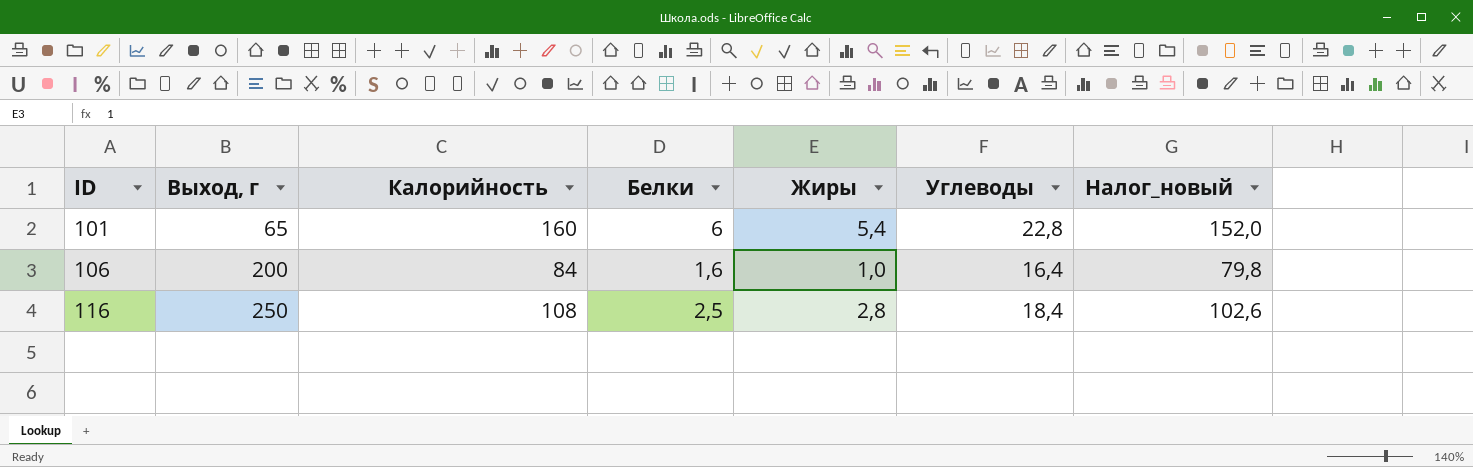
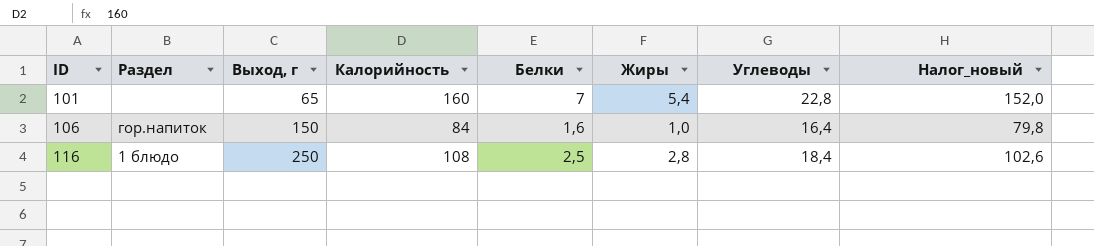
column Раздел | position: none -> 2
101 | Белки: 6 -> 7
106 | Выход, г: 200 -> 150

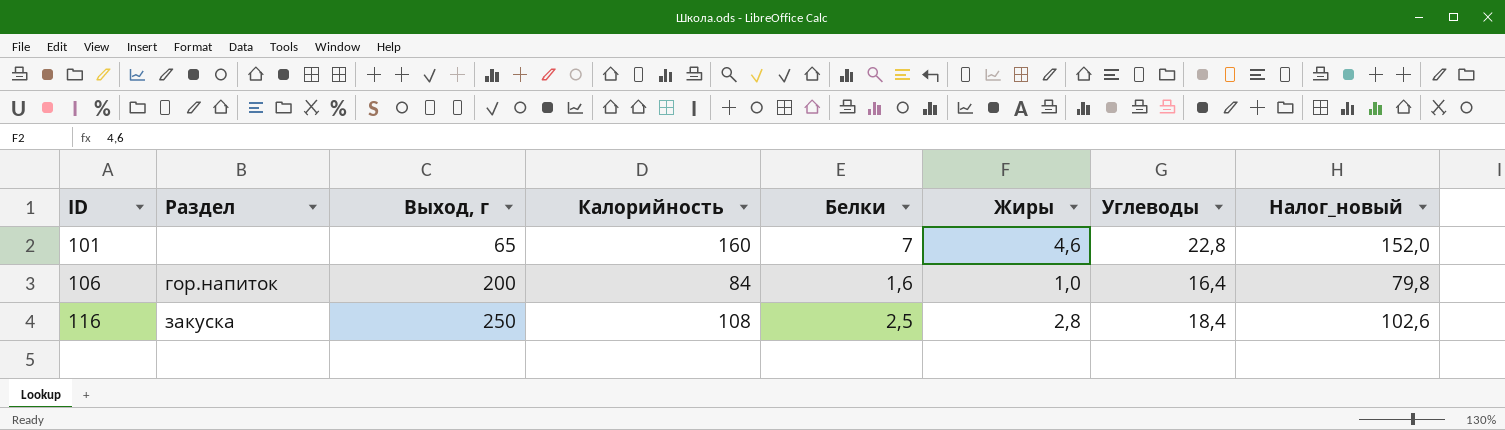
101 | Жиры: 5,4 -> 4,6
106 | Выход, г: 150 -> 200
116 | Раздел: 1 блюдо -> закуска

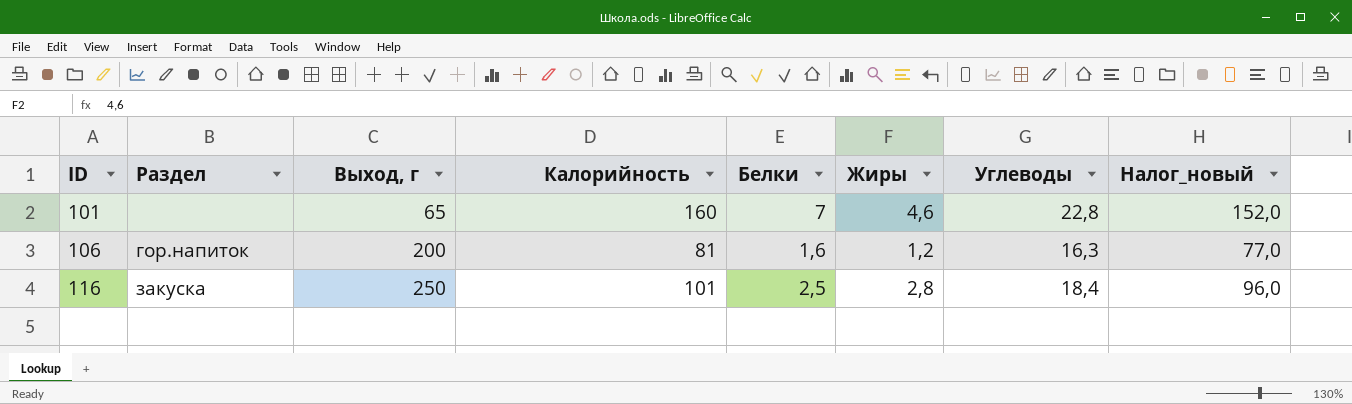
106 | Калорийность: 84 -> 81
106 | Жиры: 1,0 -> 1,2
106 | Углеводы: 16,4 -> 16,3
106 | Налог_новый: 79,8 -> 77,0
116 | Калорийность: 108 -> 101
116 | Налог_новый: 102,6 -> 96,0

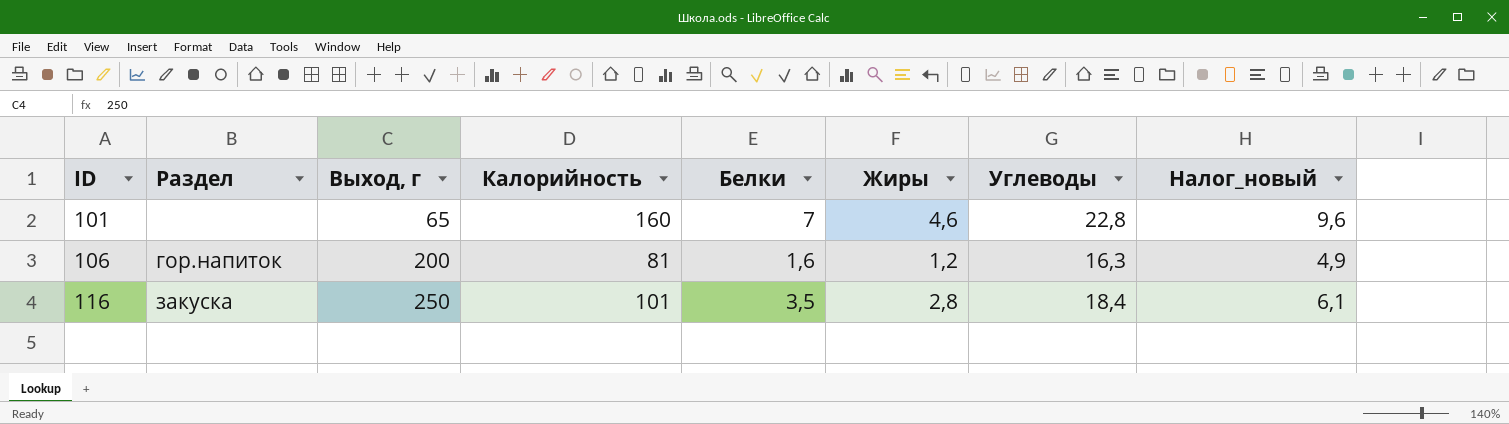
column Налог_новый | formula: [Калорийность] * 0,95 -> [Калорийность] * 0,06
116 | Белки: 2,5 -> 3,5

